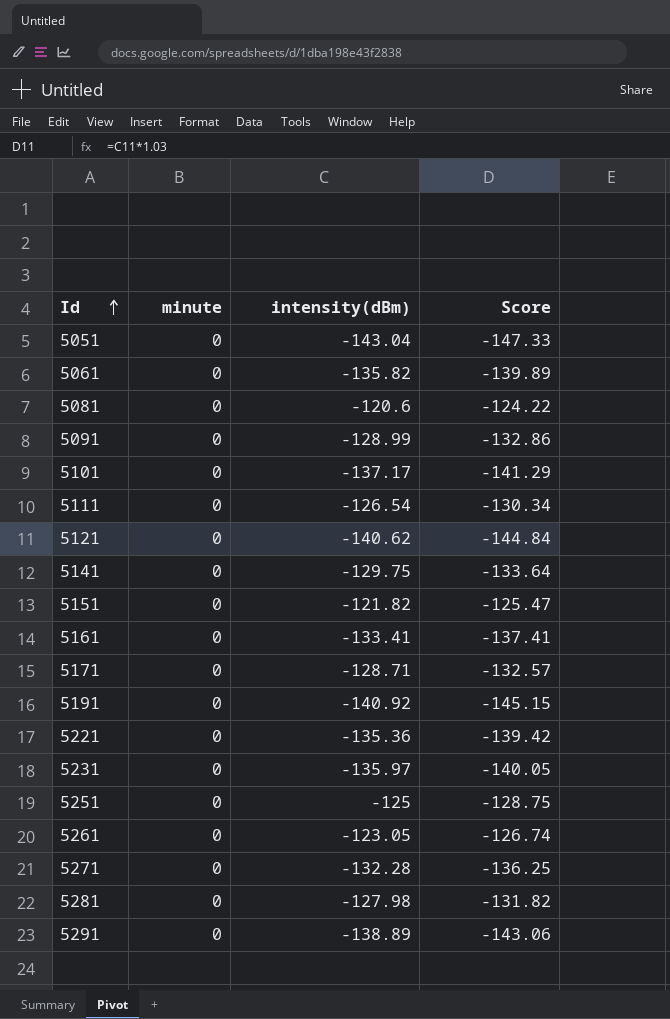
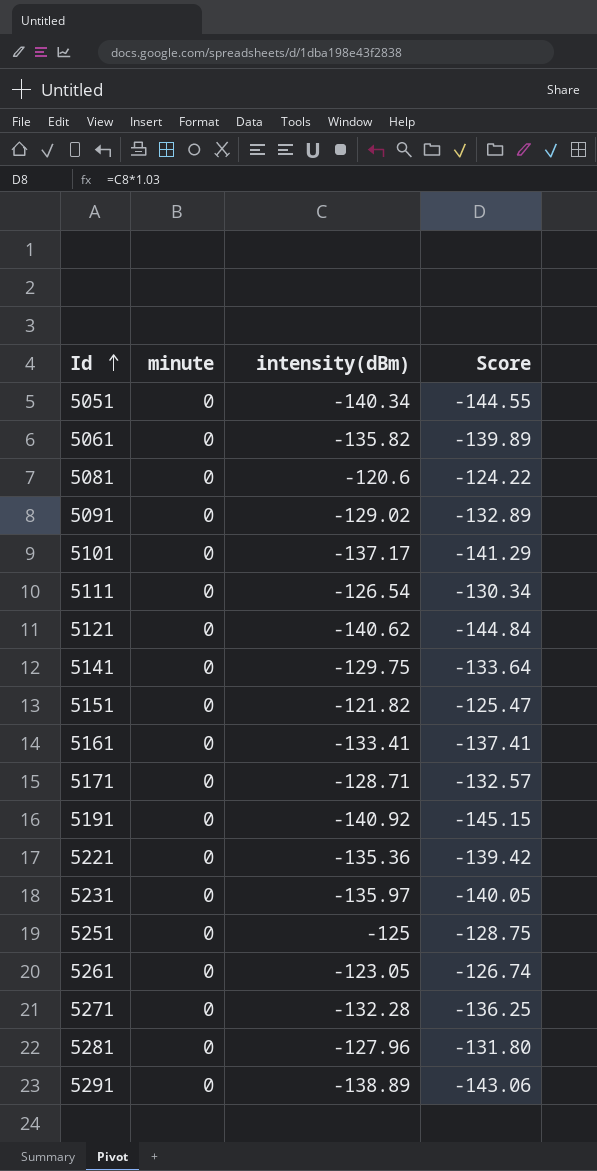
5051 | intensity(dBm): -143.04 -> -140.34
5051 | Score: -147.33 -> -144.55
5091 | intensity(dBm): -128.99 -> -129.02
5091 | Score: -132.86 -> -132.89
5281 | intensity(dBm): -127.98 -> -127.96
5281 | Score: -131.82 -> -131.80

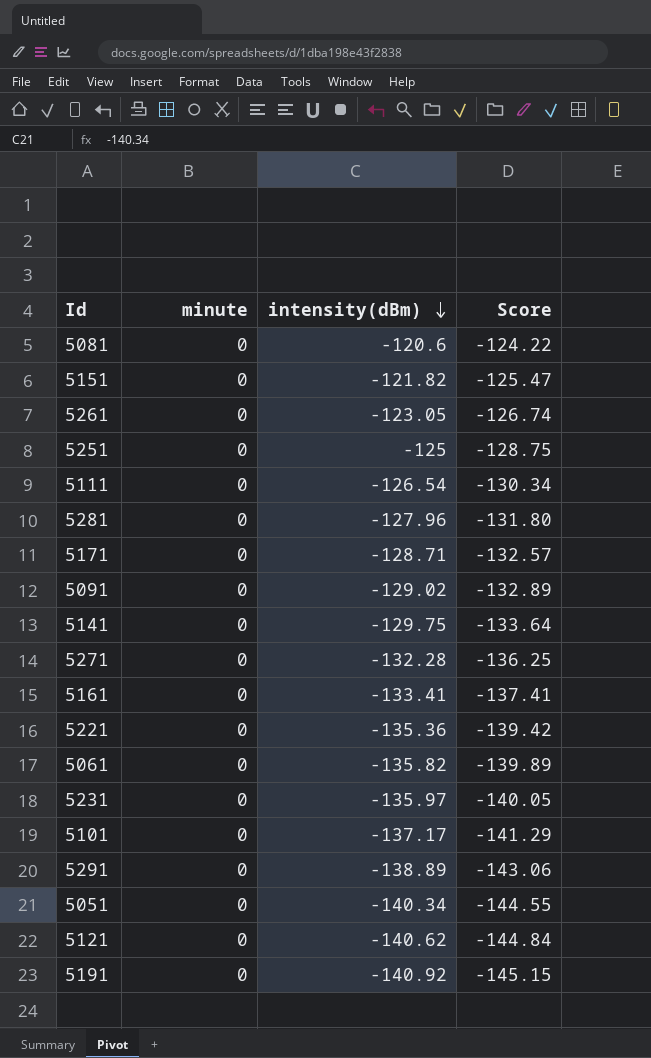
row order: Id ascending -> intensity(dBm) descending

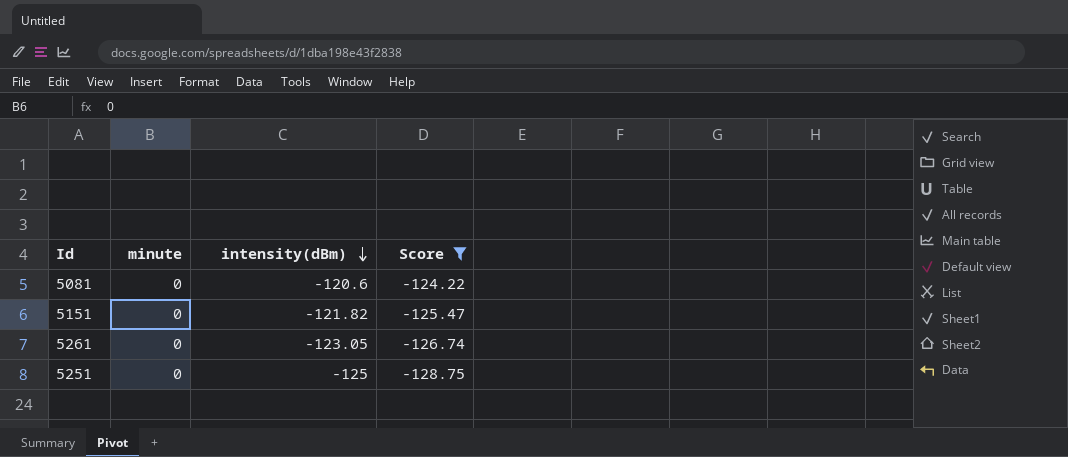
filter: none -> Score >= -128.75

